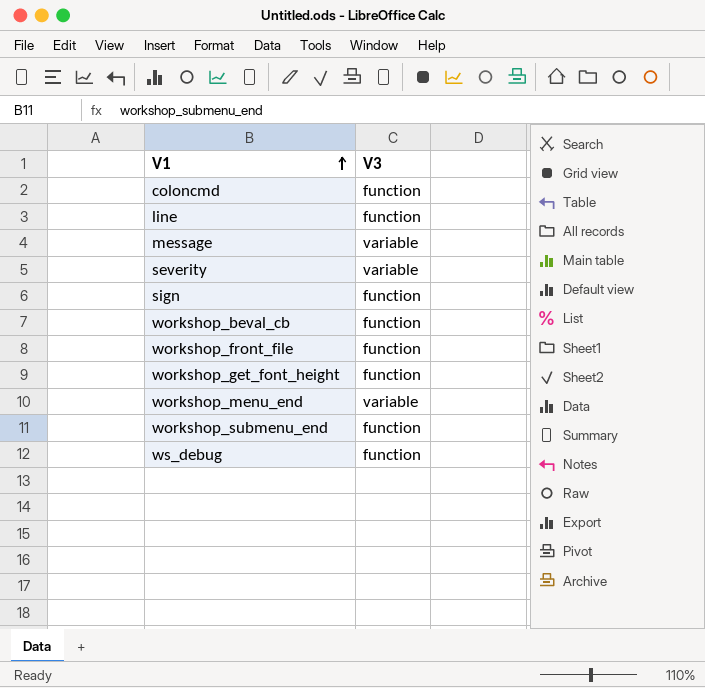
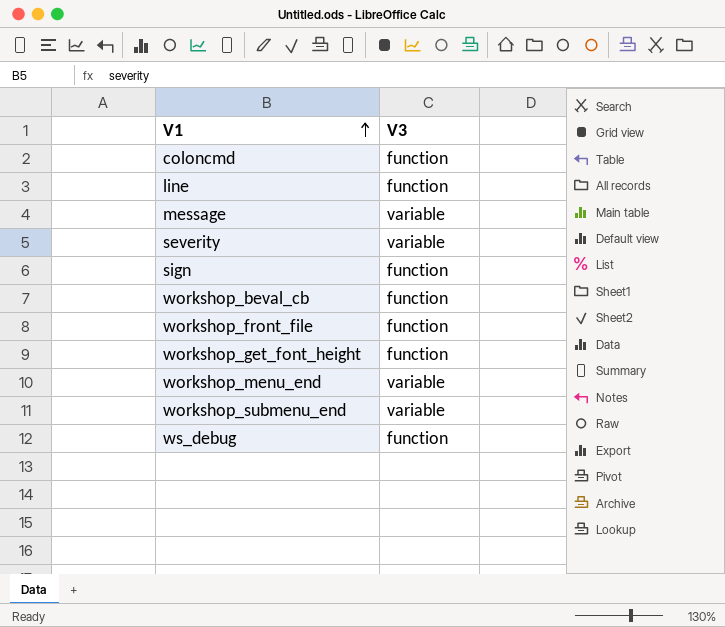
workshop_submenu_end | V3: function -> variable

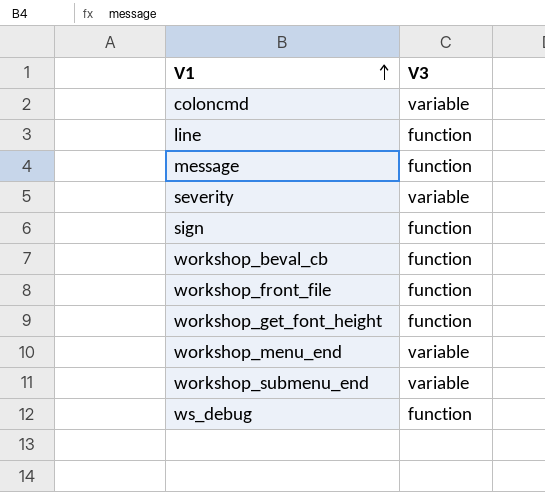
coloncmd | V3: function -> variable
message | V3: variable -> function

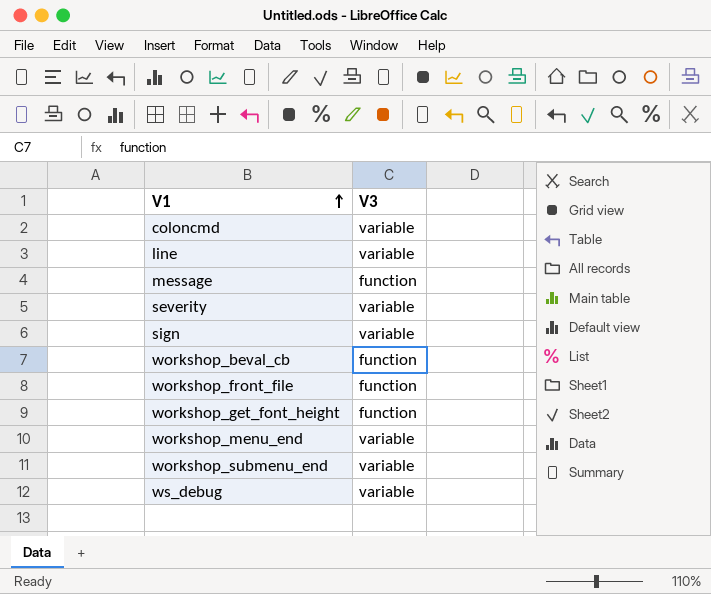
line | V3: function -> variable
sign | V3: function -> variable
ws_debug | V3: function -> variable

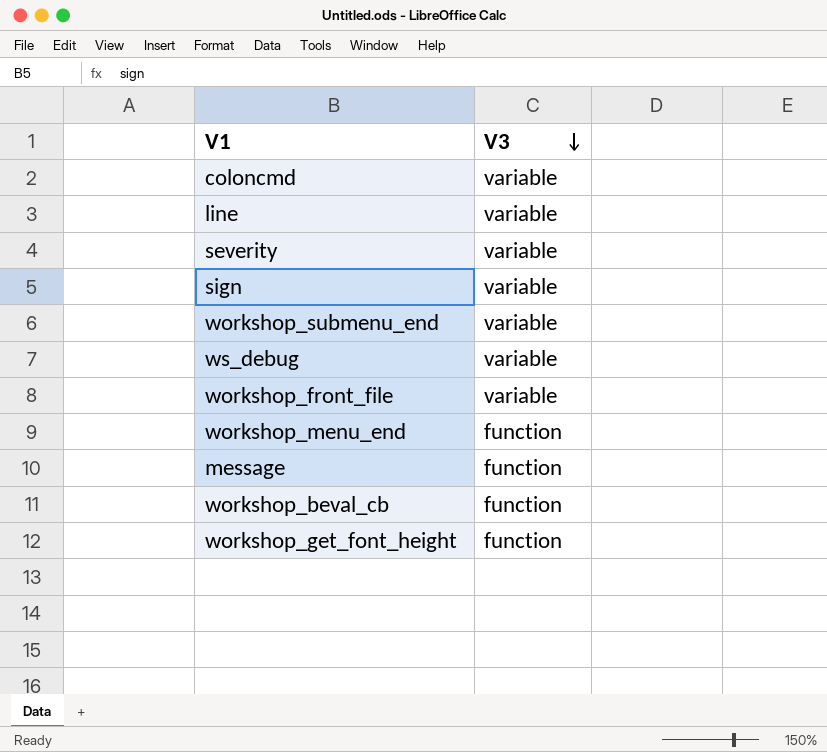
row order: V1 ascending -> V3 descending
workshop_front_file | V3: function -> variable
workshop_menu_end | V3: variable -> function

